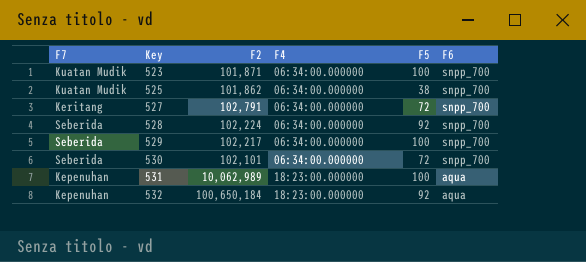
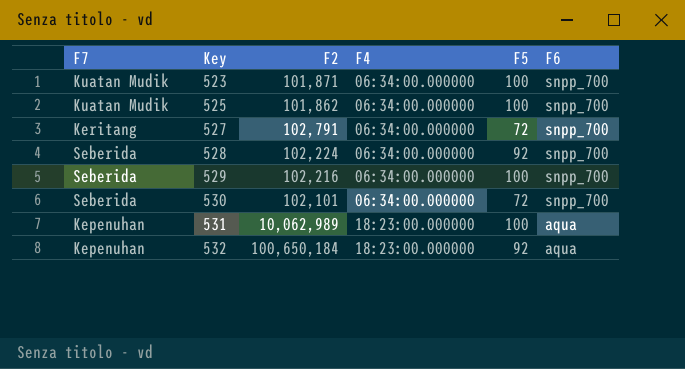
525 | F5: 38 -> 100
529 | F2: 102,217 -> 102,216

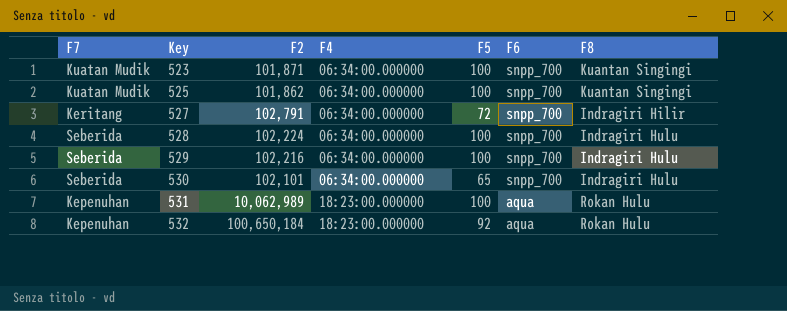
column F8 | position: none -> 7
528 | F5: 92 -> 100
530 | F5: 72 -> 65

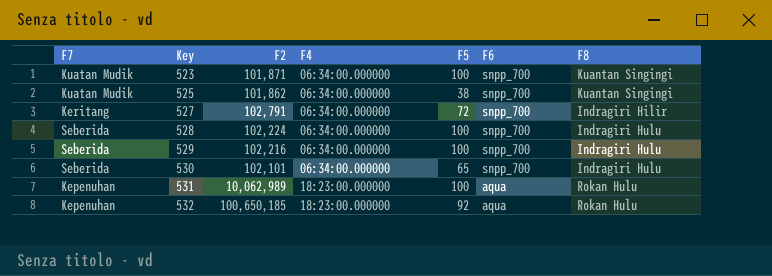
525 | F5: 100 -> 38
532 | F2: 100,650,184 -> 100,650,185

